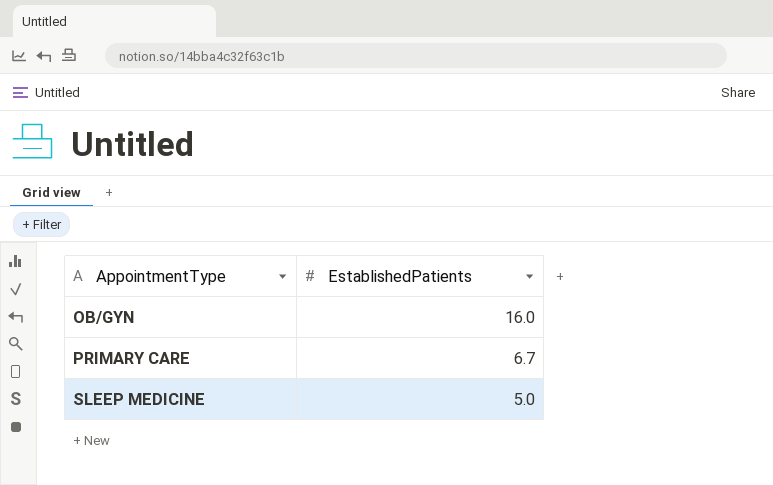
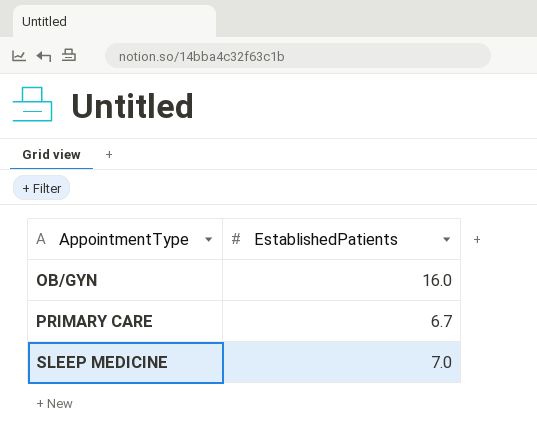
SLEEP MEDICINE | EstablishedPatients: 5.0 -> 7.0

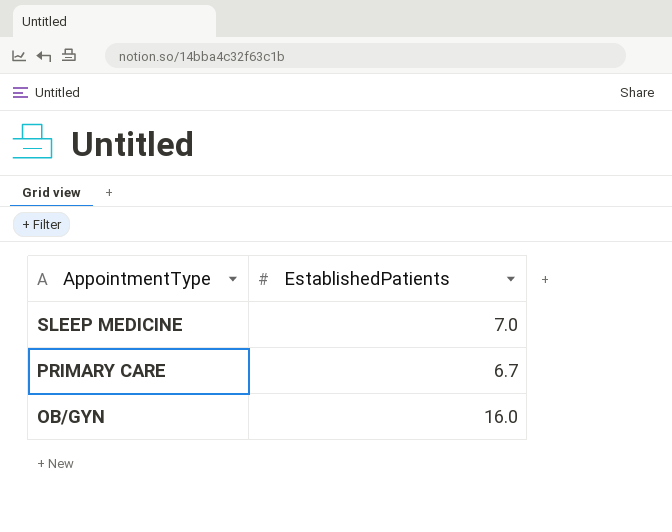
row order: AppointmentType ascending -> AppointmentType descending

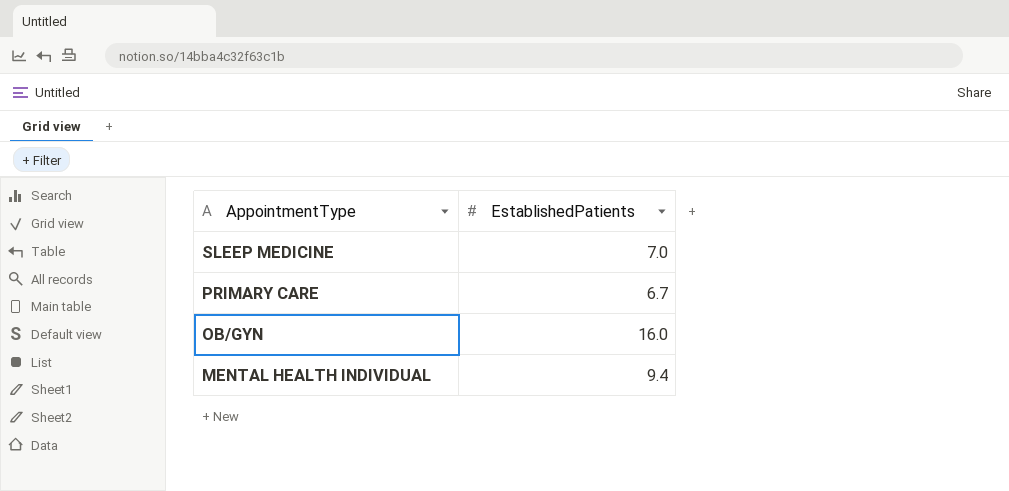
row MENTAL HEALTH INDIVIDUAL: none -> 9.4

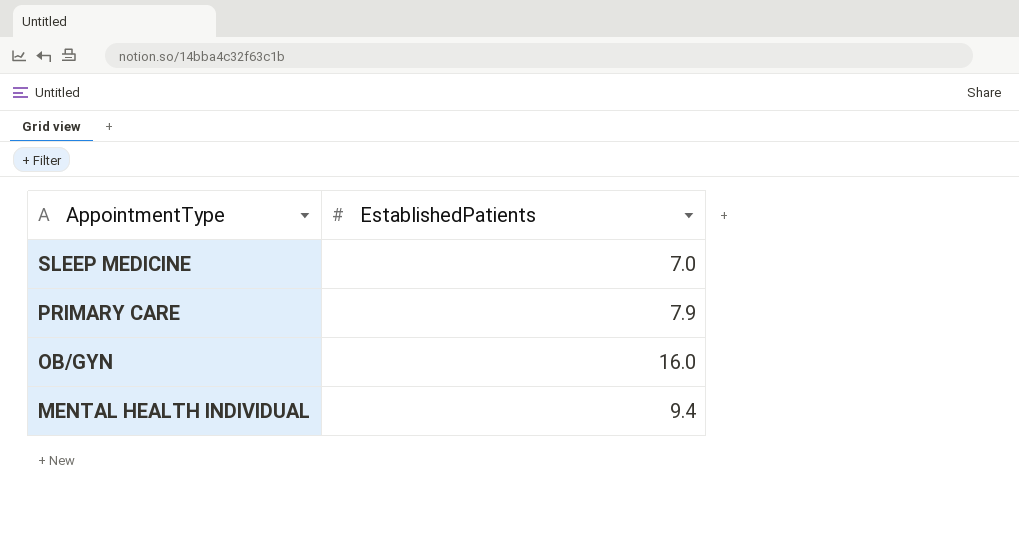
PRIMARY CARE | EstablishedPatients: 6.7 -> 7.9

